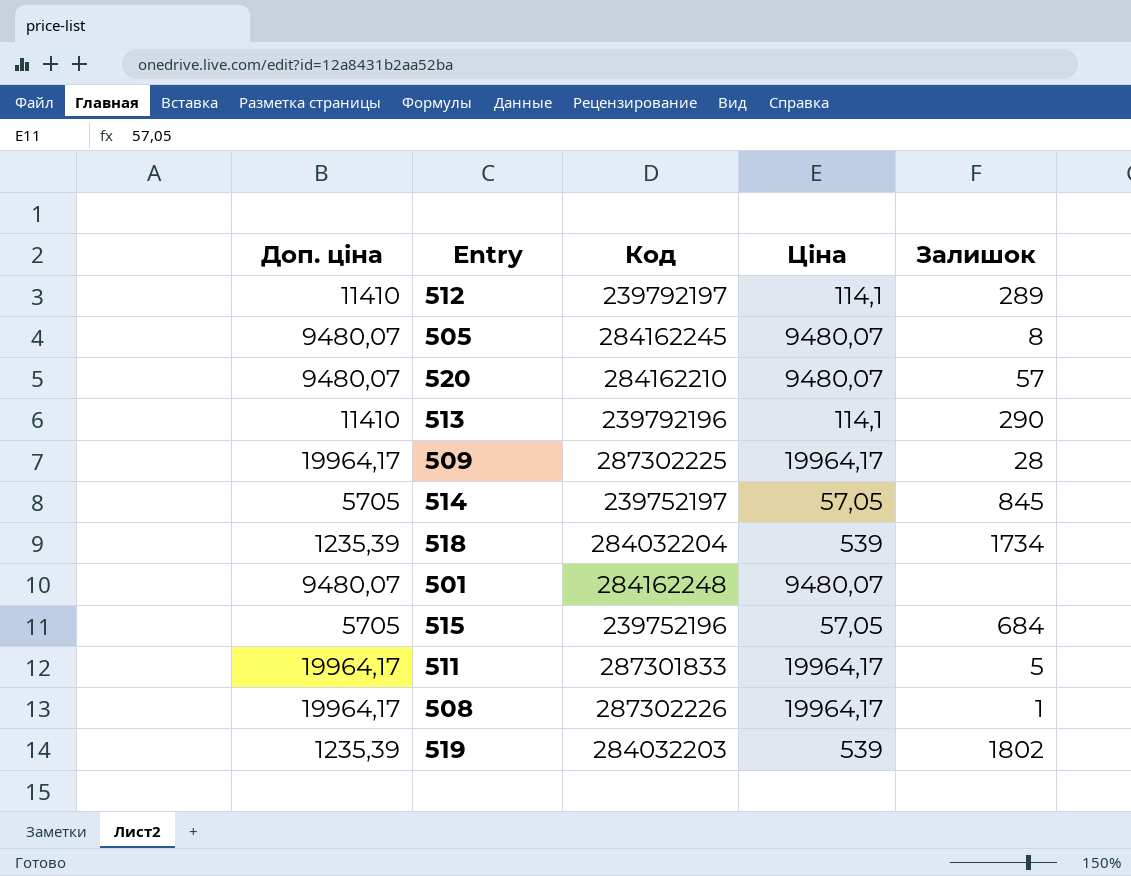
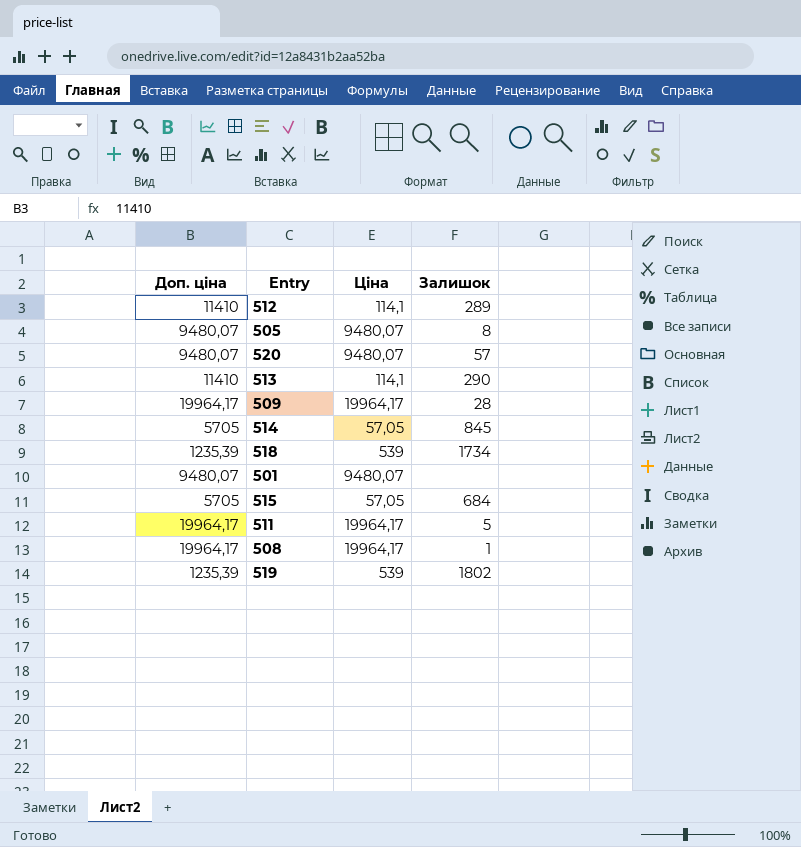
column Код | position: 3 -> none

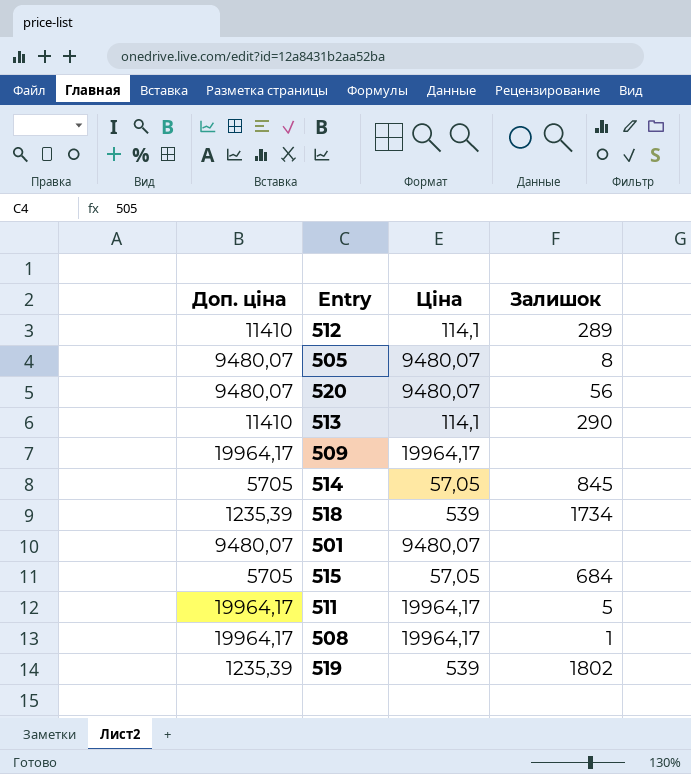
520 | Залишок: 57 -> 56
509 | Залишок: 28 -> none

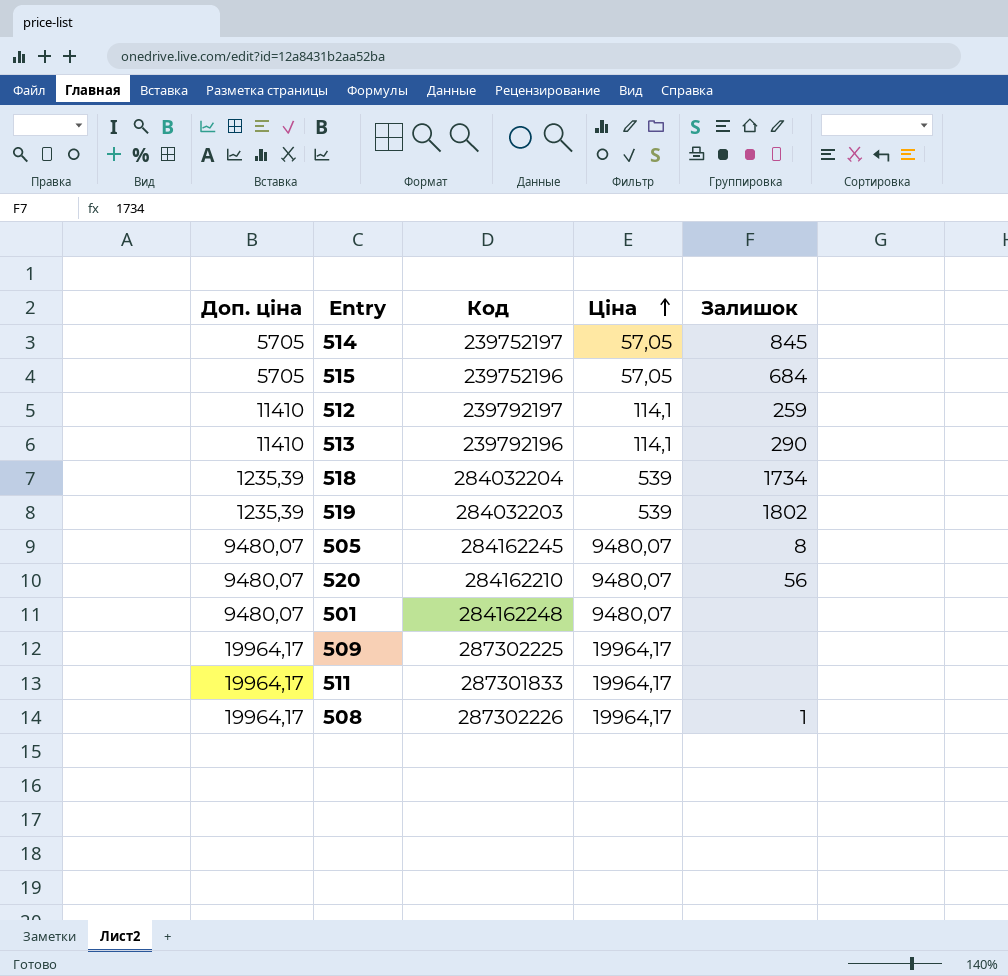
row order: none -> Ціна ascending
column Код | position: none -> 3
512 | Залишок: 289 -> 259
511 | Залишок: 5 -> none

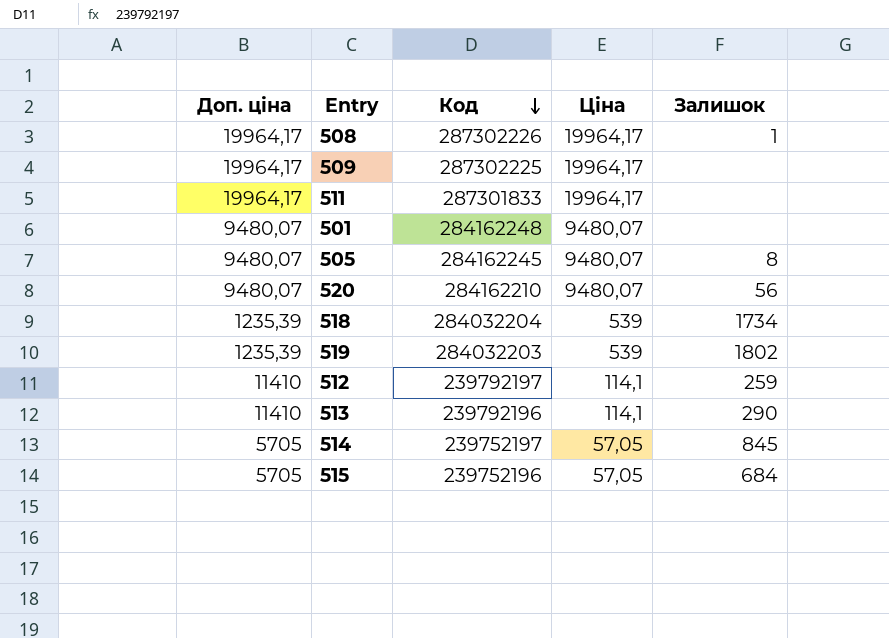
row order: Ціна ascending -> Код descending

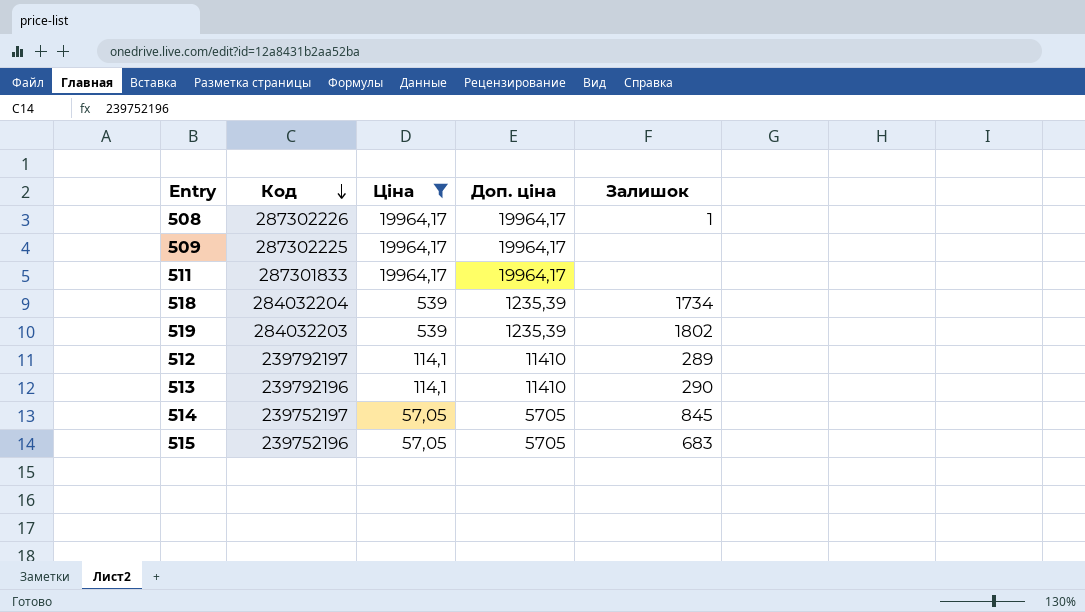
filter: none -> Ціна != 9480,07
column Доп. ціна | position: 1 -> 4
512 | Залишок: 259 -> 289
515 | Залишок: 684 -> 683

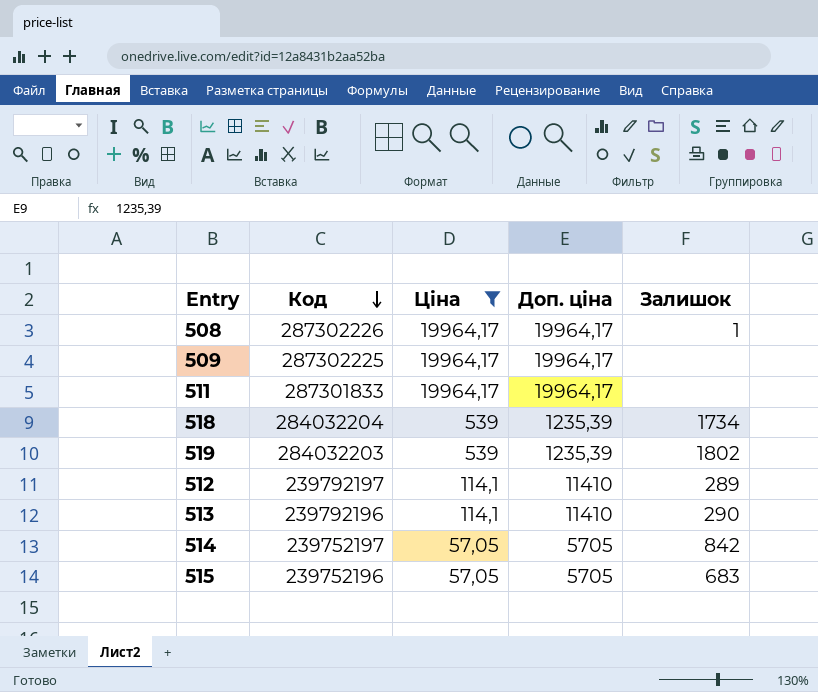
514 | Залишок: 845 -> 842

